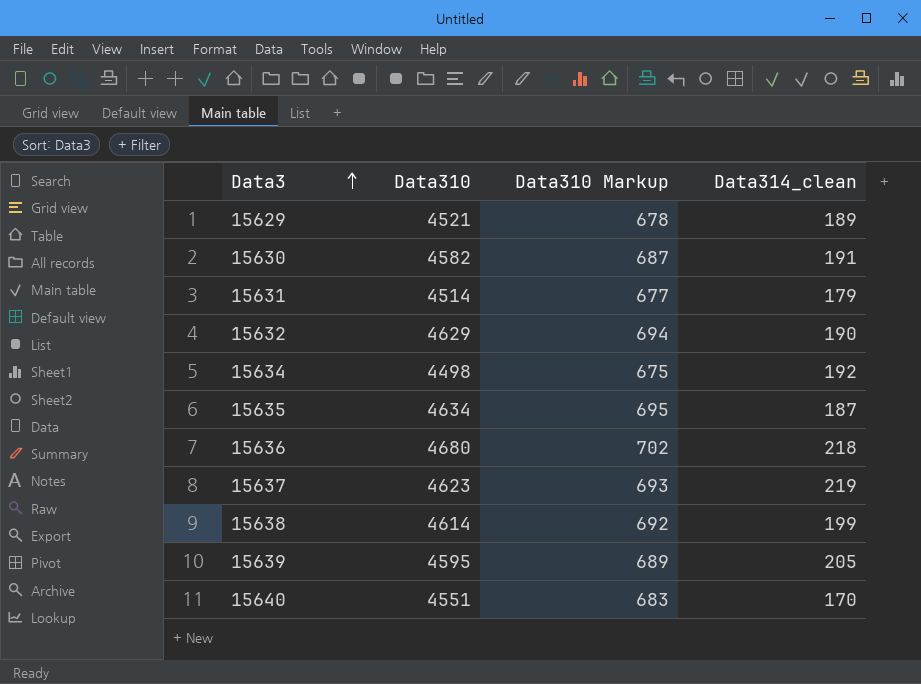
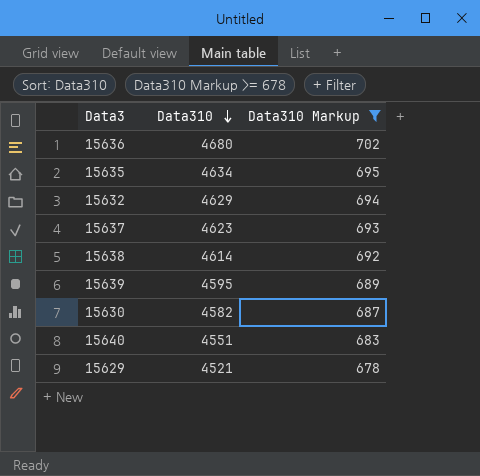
filter: none -> Data310 Markup >= 678
row order: Data3 ascending -> Data310 descending
column Data314_clean | position: 4 -> none

